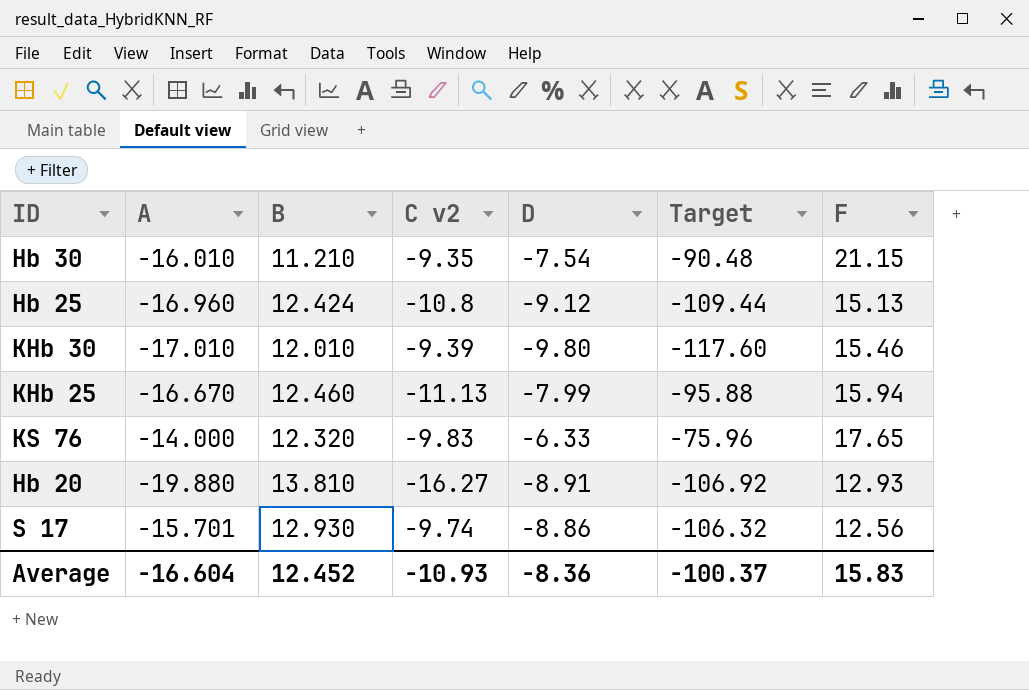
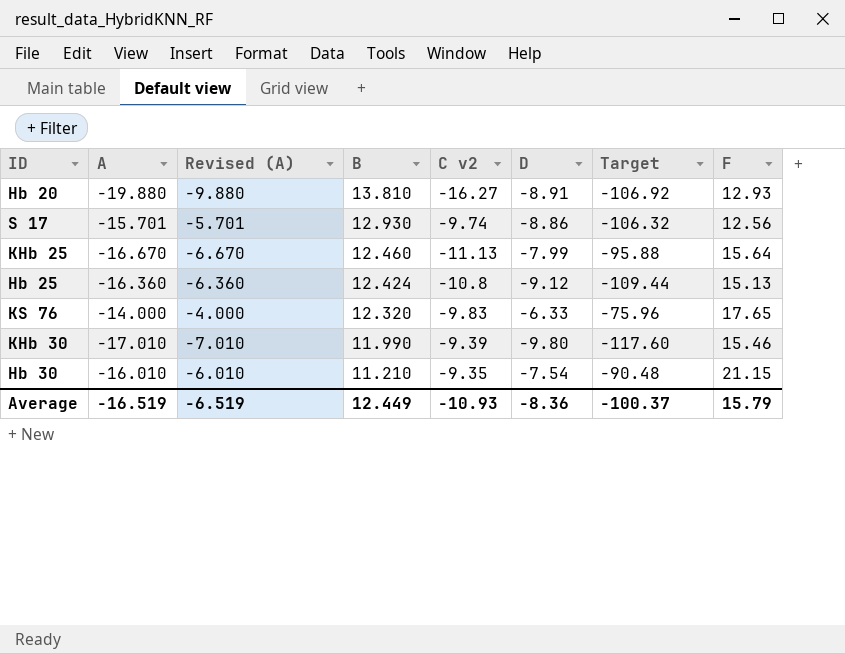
row order: none -> B descending
column Revised (A) | formula: none -> [A] + 10
KHb 25 | F: 15.94 -> 15.64
Hb 25 | A: -16.960 -> -16.360
KHb 30 | B: 12.010 -> 11.990
Average | A: -16.604 -> -16.519
Average | B: 12.452 -> 12.449
Average | F: 15.83 -> 15.79

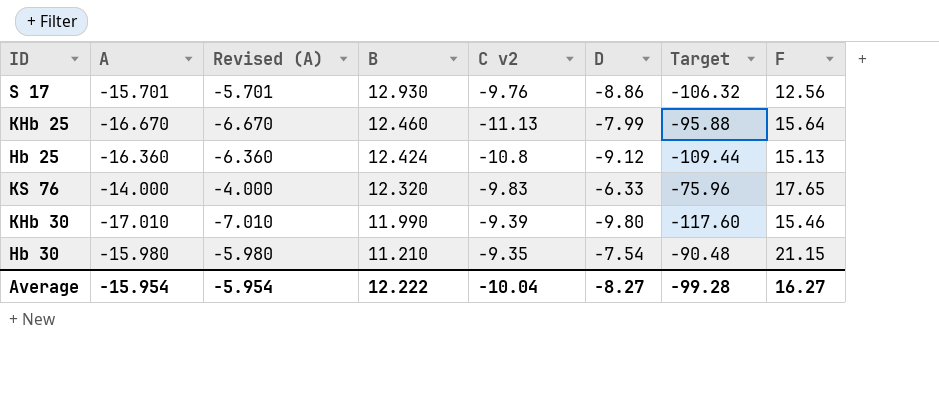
row Hb 20: -19.880 | -9.880 | 13.810 | -16.27 | -8.91 | -106.92 | 12.93 -> none
S 17 | C v2: -9.74 -> -9.76
Hb 30 | A: -16.010 -> -15.980
Hb 30 | Revised (A): -6.010 -> -5.980
Average | A: -16.519 -> -15.954
Average | Revised (A): -6.519 -> -5.954
Average | B: 12.449 -> 12.222
Average | C v2: -10.93 -> -10.04
Average | D: -8.36 -> -8.27
Average | Target: -100.37 -> -99.28
Average | F: 15.79 -> 16.27

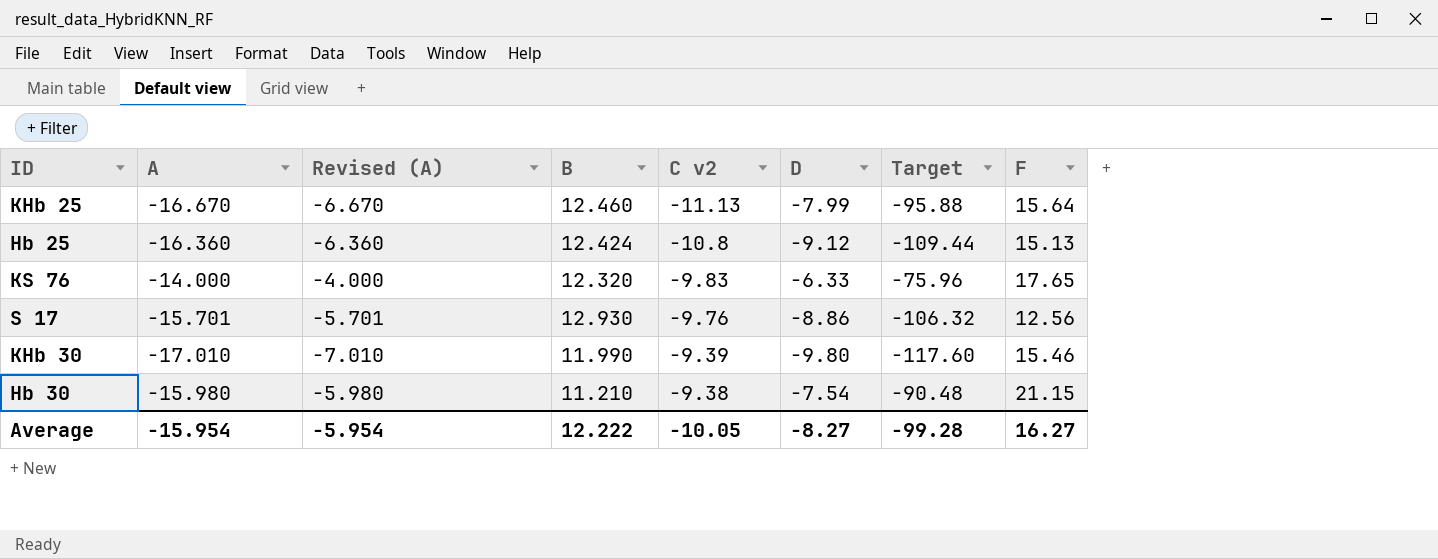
row order: B descending -> C v2 ascending
Hb 30 | C v2: -9.35 -> -9.38
Average | C v2: -10.04 -> -10.05

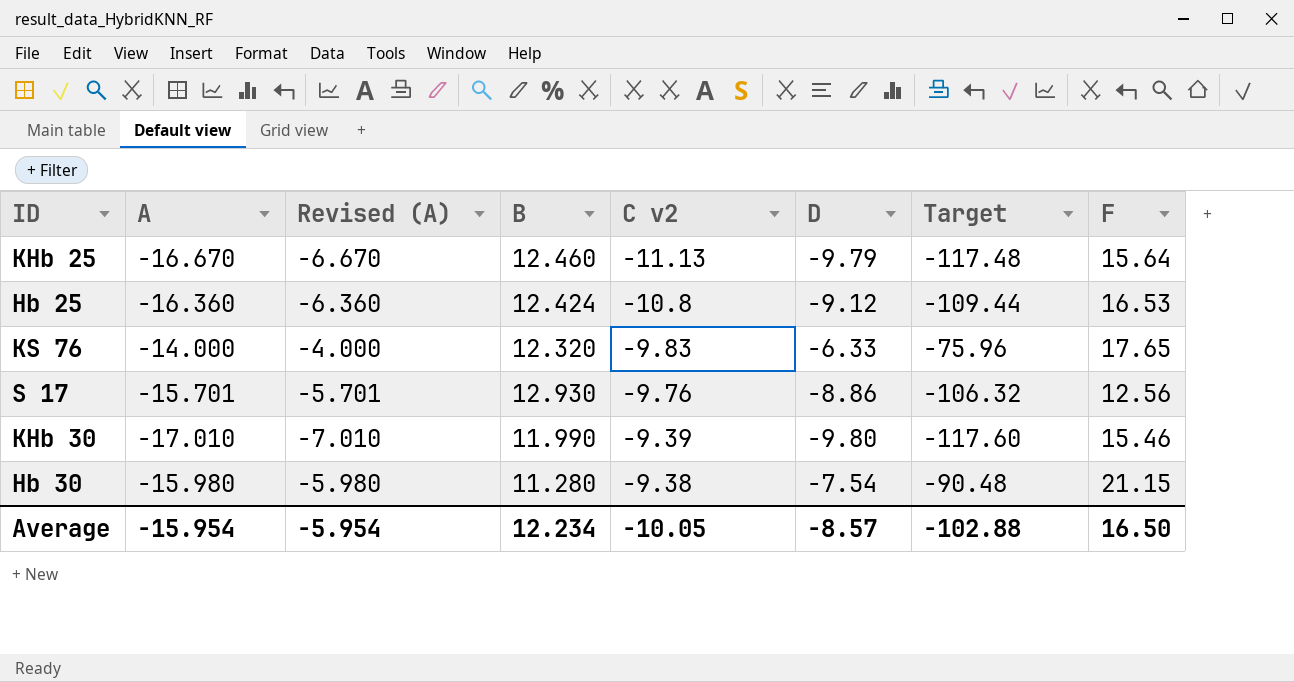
KHb 25 | D: -7.99 -> -9.79
KHb 25 | Target: -95.88 -> -117.48
Hb 25 | F: 15.13 -> 16.53
Hb 30 | B: 11.210 -> 11.280
Average | B: 12.222 -> 12.234
Average | D: -8.27 -> -8.57
Average | Target: -99.28 -> -102.88
Average | F: 16.27 -> 16.50

